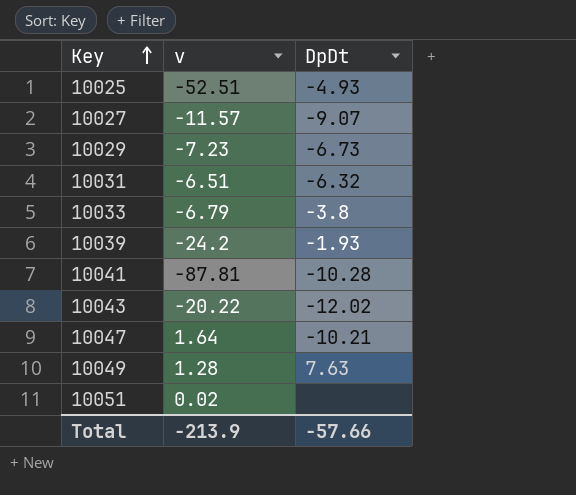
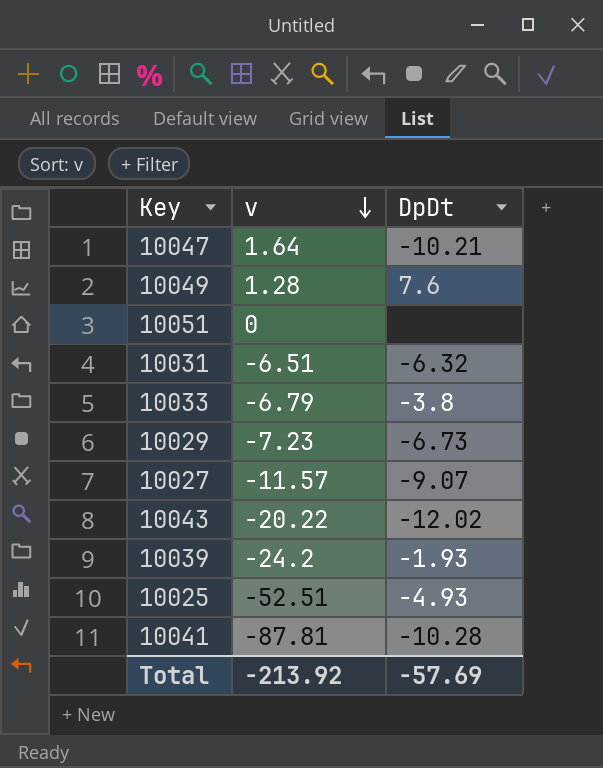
row order: Key ascending -> v descending
10049 | DpDt: 7.63 -> 7.6
10051 | v: 0.02 -> 0
Total | v: -213.9 -> -213.92
Total | DpDt: -57.66 -> -57.69

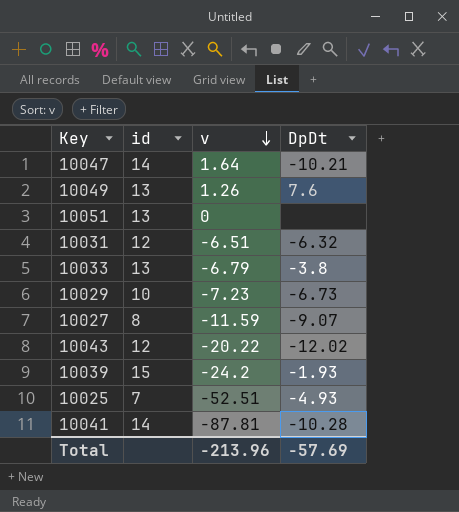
column id | position: none -> 2
10049 | v: 1.28 -> 1.26
10027 | v: -11.57 -> -11.59
Total | v: -213.92 -> -213.96

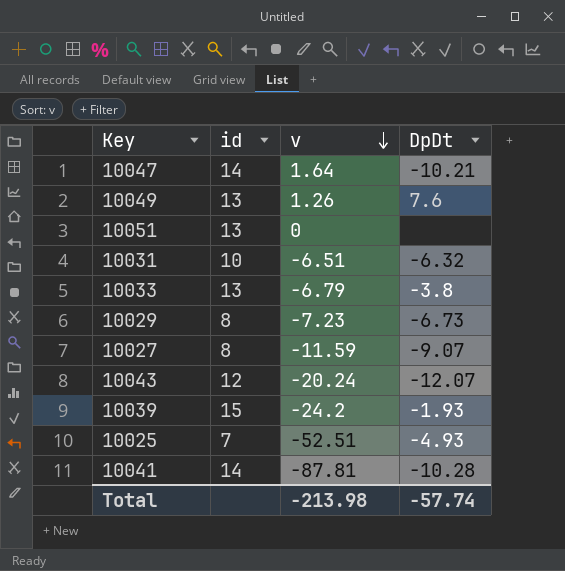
10031 | id: 12 -> 10
10029 | id: 10 -> 8
10043 | v: -20.22 -> -20.24
10043 | DpDt: -12.02 -> -12.07
Total | v: -213.96 -> -213.98
Total | DpDt: -57.69 -> -57.74

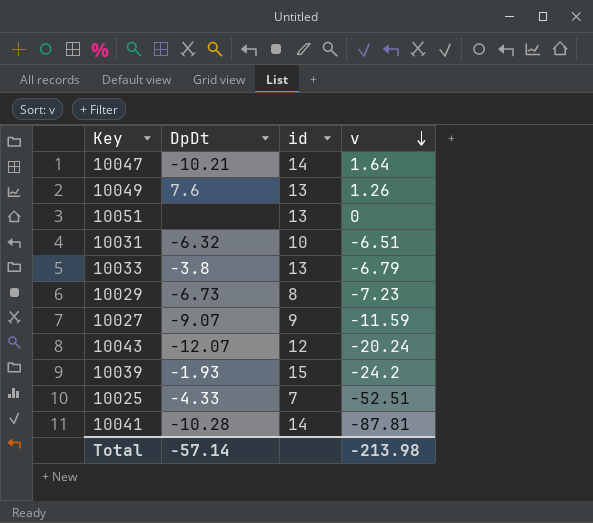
column DpDt | position: 4 -> 2
10027 | id: 8 -> 9
10025 | DpDt: -4.93 -> -4.33
Total | DpDt: -57.74 -> -57.14

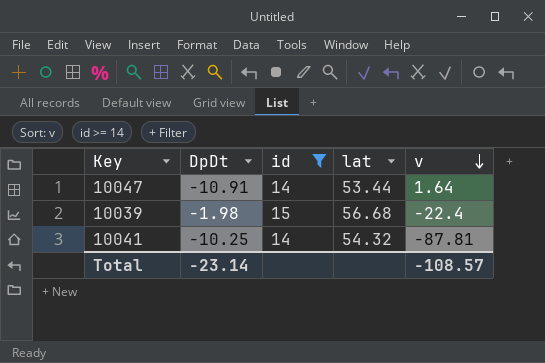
filter: none -> id >= 14
column lat | position: none -> 4
10047 | DpDt: -10.21 -> -10.91
10039 | DpDt: -1.93 -> -1.98
10039 | v: -24.2 -> -22.4
10041 | DpDt: -10.28 -> -10.25
Total | DpDt: -57.14 -> -23.14
Total | v: -213.98 -> -108.57

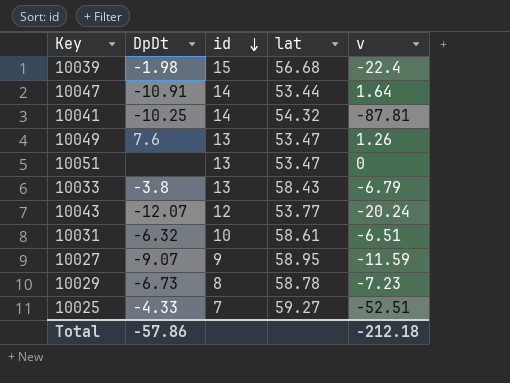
filter: id >= 14 -> none
row order: v descending -> id descending
Total | DpDt: -23.14 -> -57.86
Total | v: -108.57 -> -212.18

